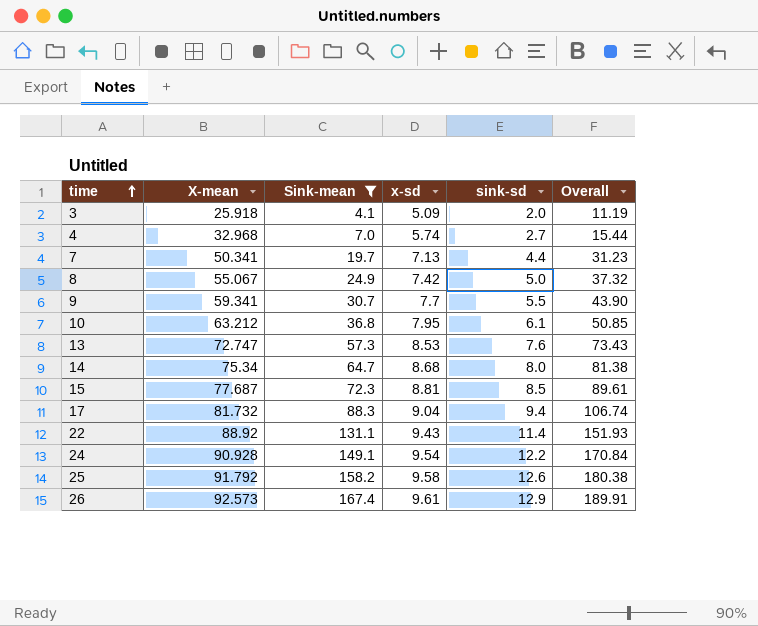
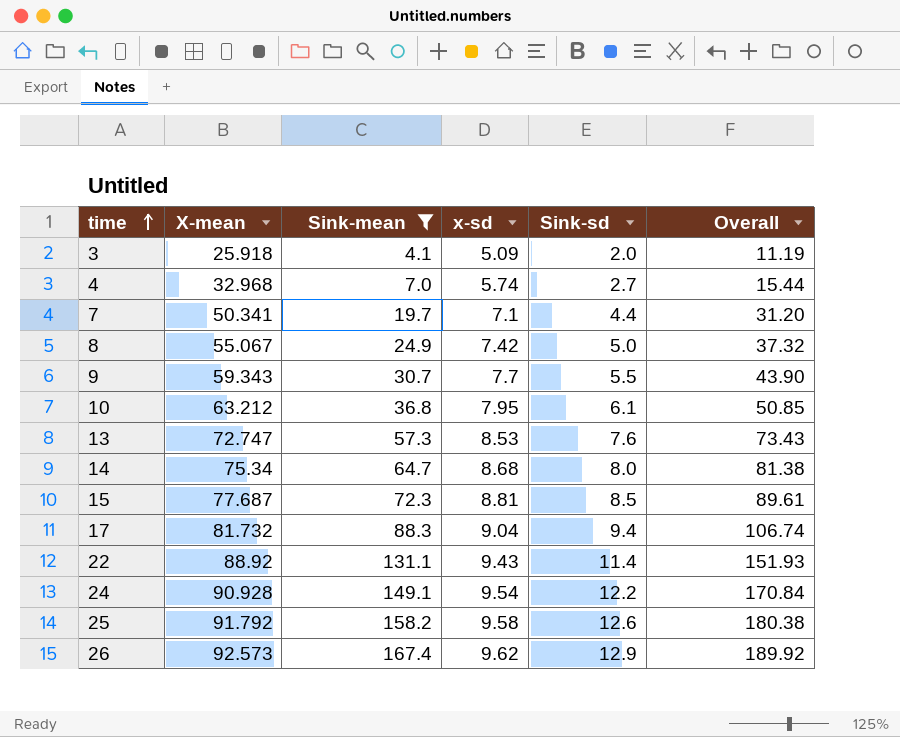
column name: sink-sd -> Sink-sd
7 | x-sd: 7.13 -> 7.1
7 | Overall: 31.23 -> 31.20
9 | X-mean: 59.341 -> 59.343
26 | x-sd: 9.61 -> 9.62
26 | Overall: 189.91 -> 189.92

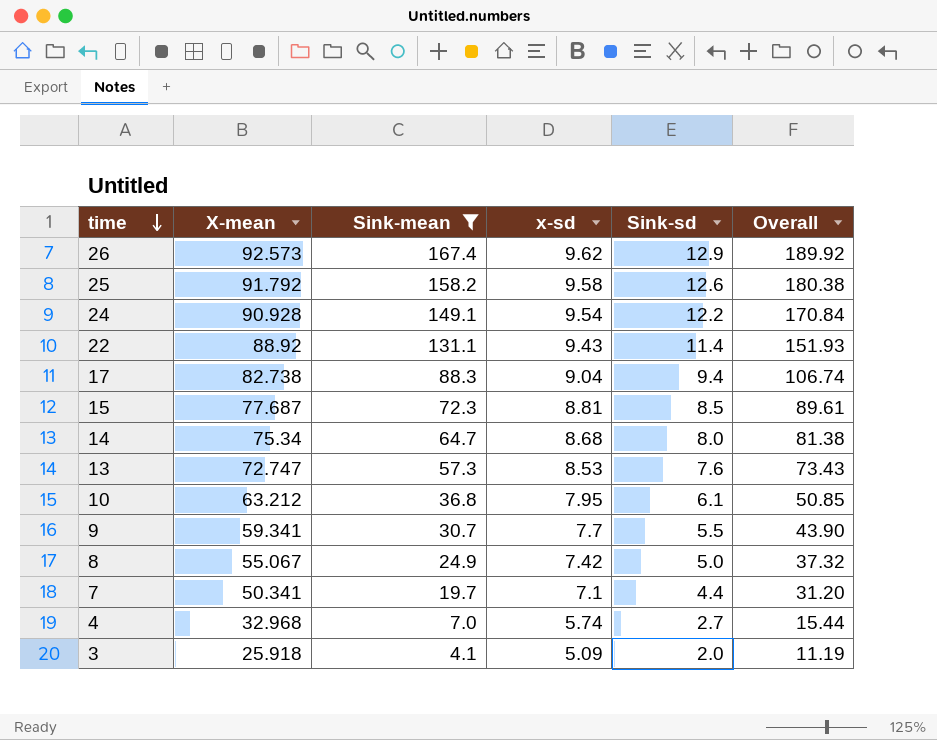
row order: time ascending -> time descending
17 | X-mean: 81.732 -> 82.738
9 | X-mean: 59.343 -> 59.341

